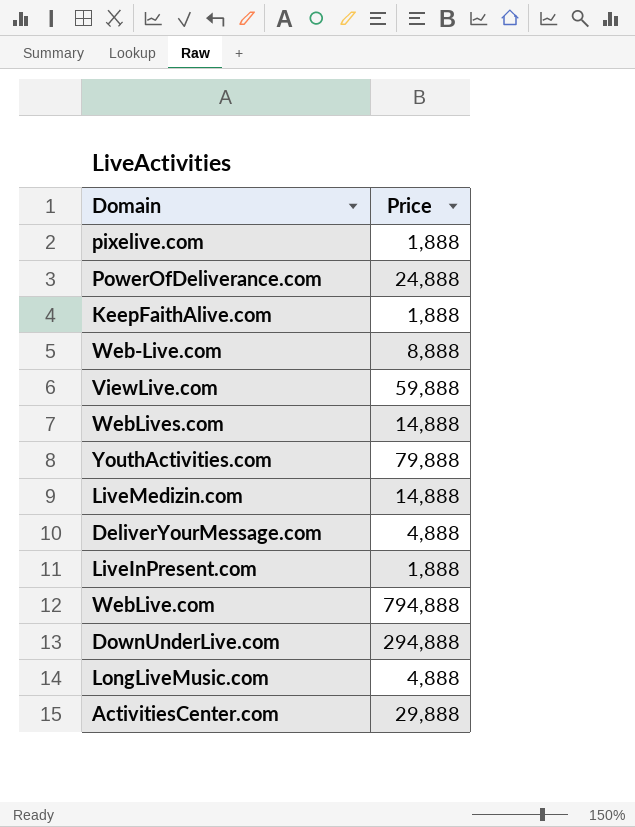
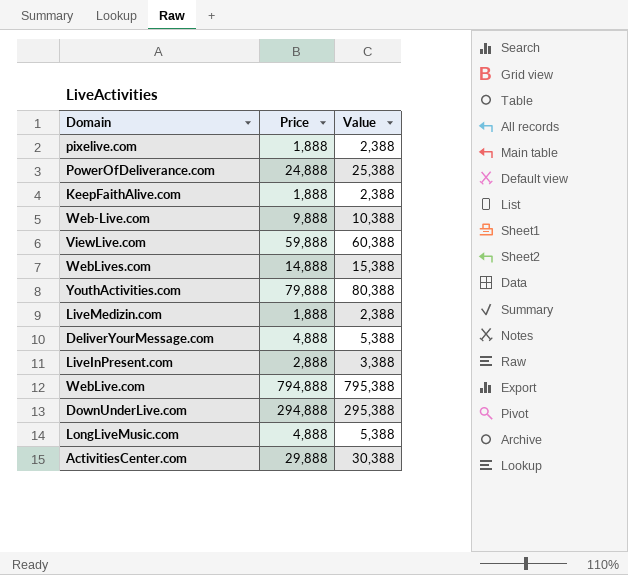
column Value | formula: none -> [Price] + 500
Web-Live.com | Price: 8,888 -> 9,888
LiveMedizin.com | Price: 14,888 -> 1,888
LiveInPresent.com | Price: 1,888 -> 2,888

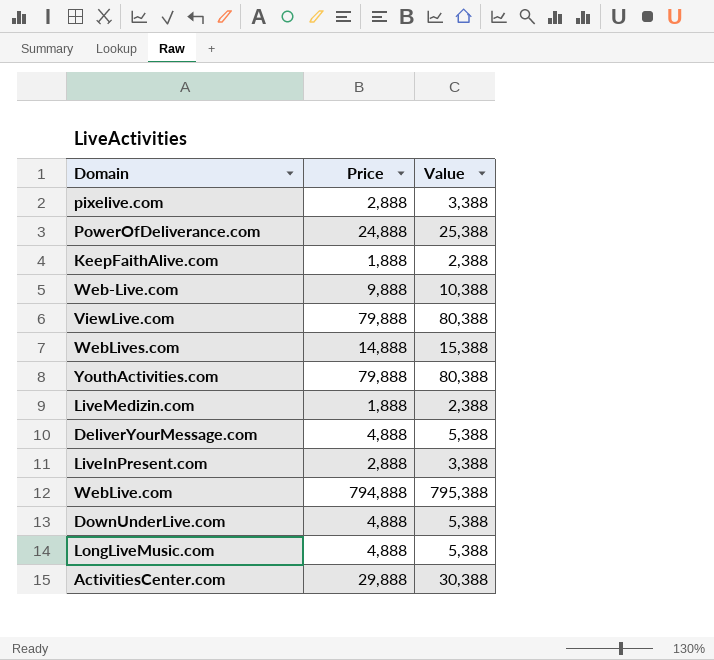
pixelive.com | Price: 1,888 -> 2,888
pixelive.com | Value: 2,388 -> 3,388
ViewLive.com | Price: 59,888 -> 79,888
ViewLive.com | Value: 60,388 -> 80,388
DownUnderLive.com | Price: 294,888 -> 4,888
DownUnderLive.com | Value: 295,388 -> 5,388

